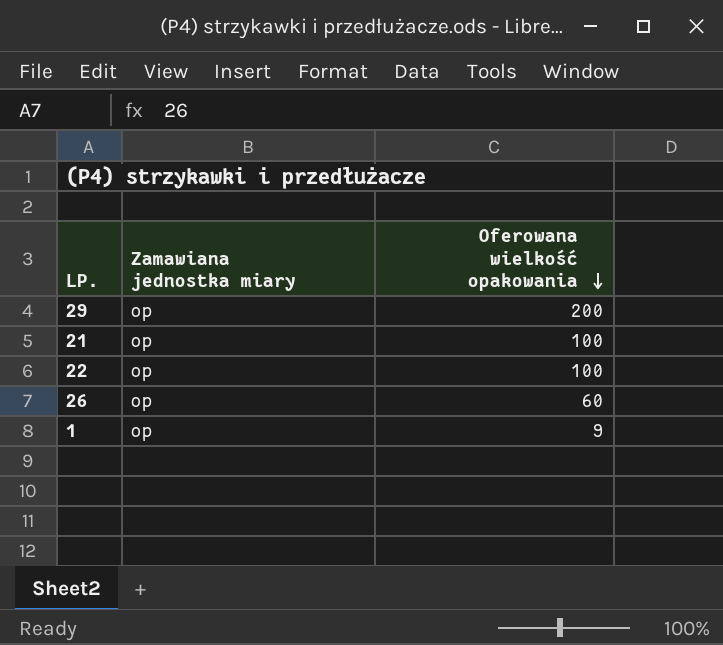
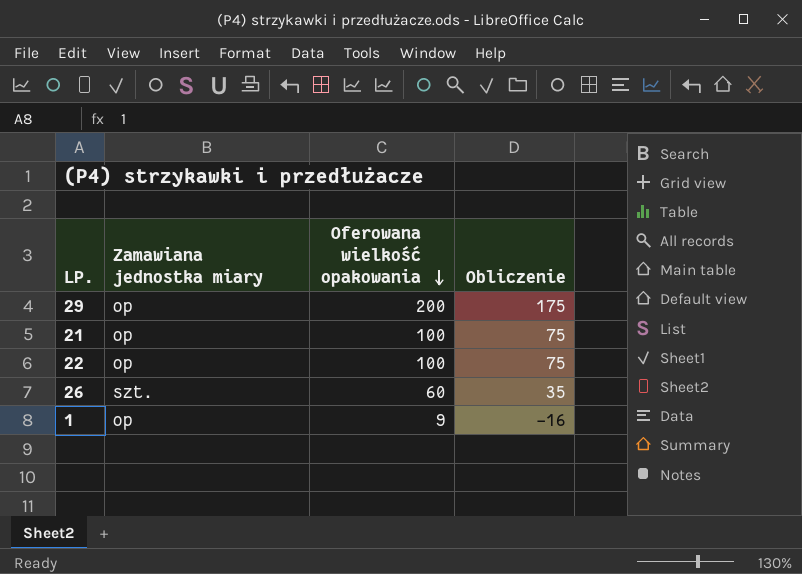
column Obliczenie | formula: none -> [Oferowana wielkość opakowania] - 25
26 | Zamawiana jednostka miary: op -> szt.

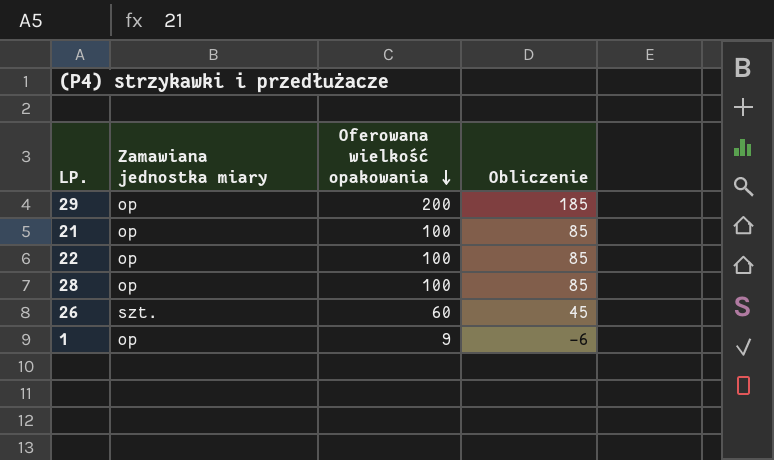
column Obliczenie | formula: [Oferowana wielkość opakowania] - 25 -> [Oferowana wielkość opakowania] - 15
row 28: none -> op | 100 | 85

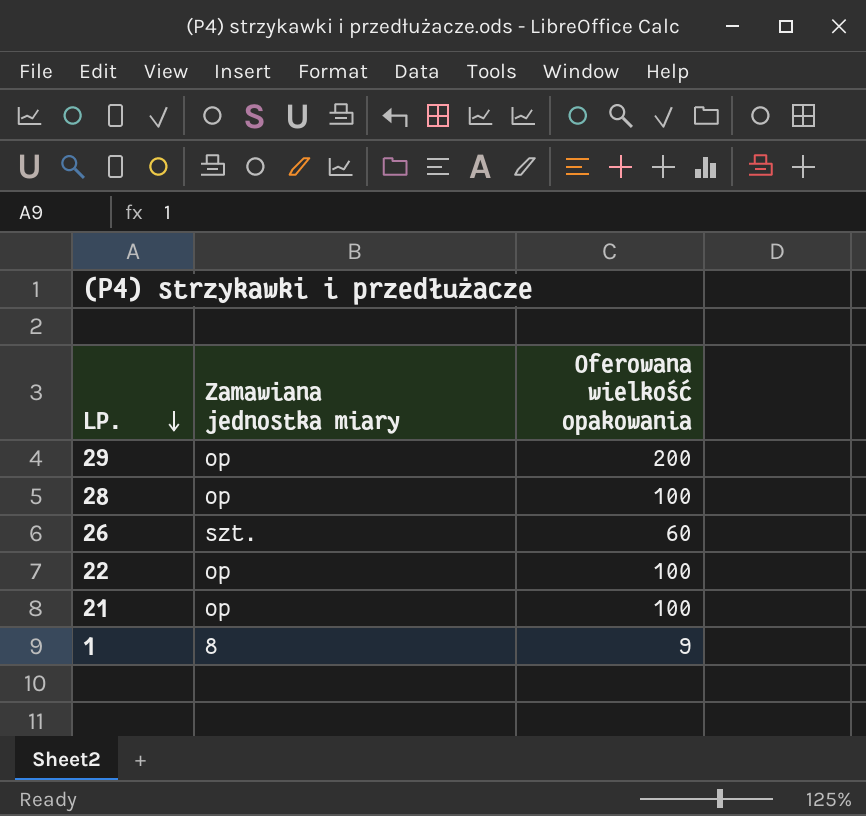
row order: Oferowana wielkość opakowania descending -> LP. descending
column Obliczenie | formula: [Oferowana wielkość opakowania] - 15 -> none
1 | Zamawiana jednostka miary: op -> 8

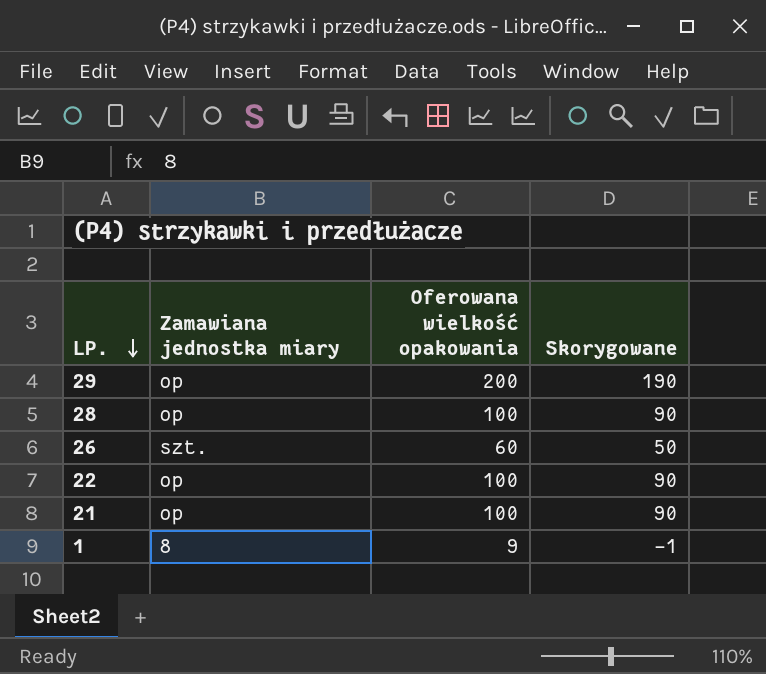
column Skorygowane | formula: none -> [Oferowana wielkość opakowania] - 10

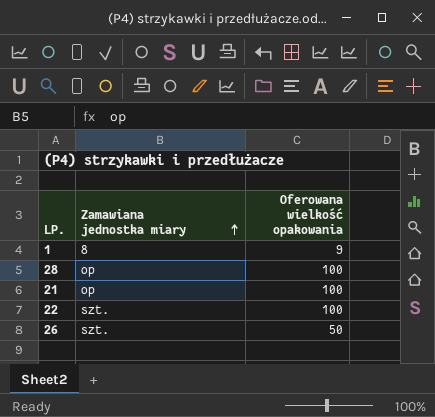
row order: LP. descending -> Zamawiana jednostka miary ascending
column Skorygowane | formula: [Oferowana wielkość opakowania] - 10 -> none
row 29: op | 200 | 190 -> none
22 | Zamawiana jednostka miary: op -> szt.
26 | Oferowana wielkość opakowania: 60 -> 50

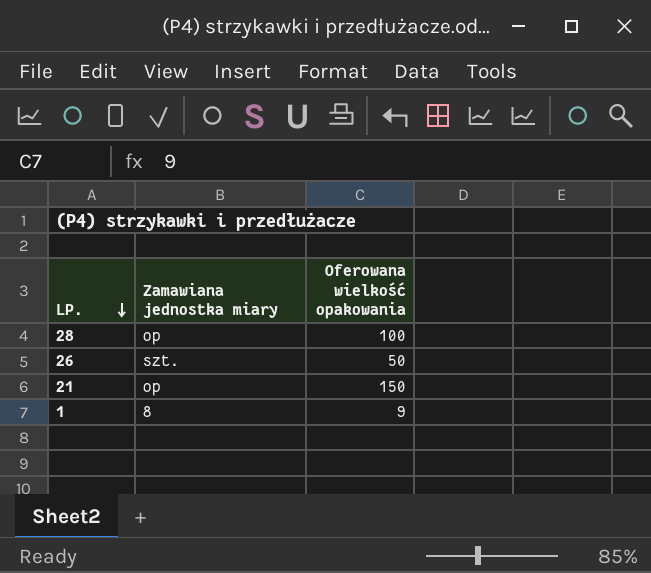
row order: Zamawiana jednostka miary ascending -> LP. descending
row 22: szt. | 100 -> none
21 | Oferowana wielkość opakowania: 100 -> 150

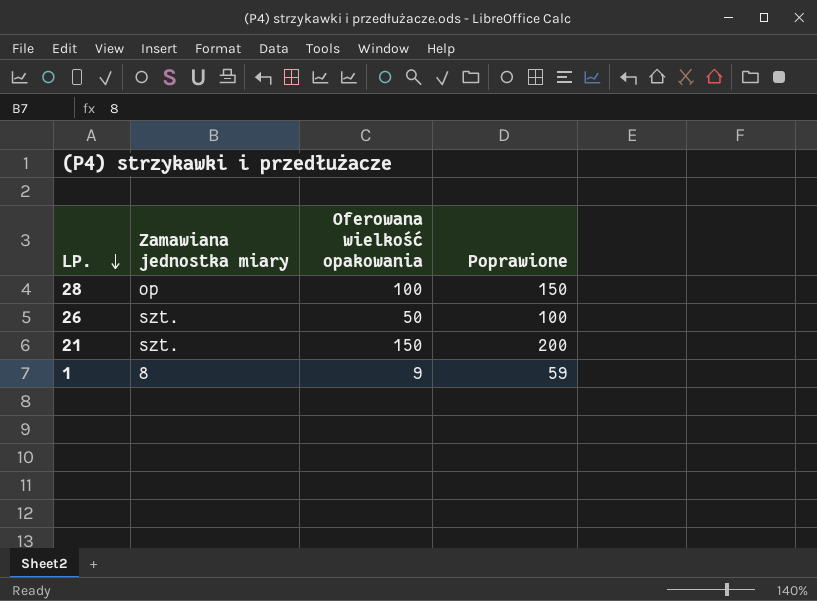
column Poprawione | formula: none -> [Oferowana wielkość opakowania] + 50
21 | Zamawiana jednostka miary: op -> szt.

